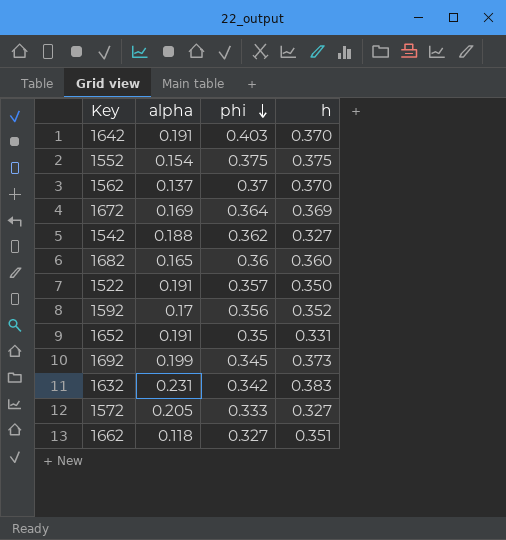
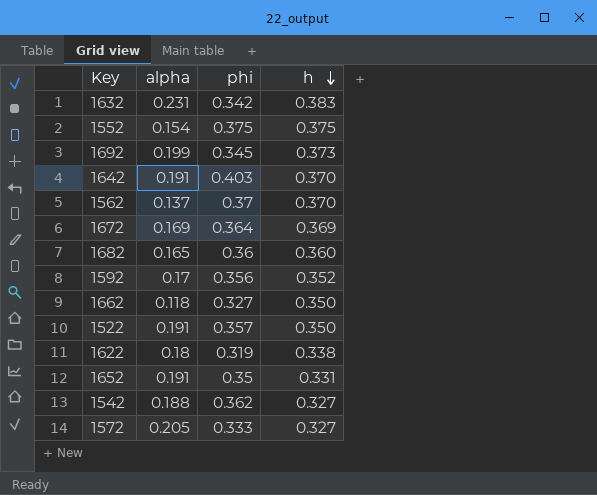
row order: phi descending -> h descending
1662 | h: 0.351 -> 0.350
row 1622: none -> 0.18 | 0.319 | 0.338

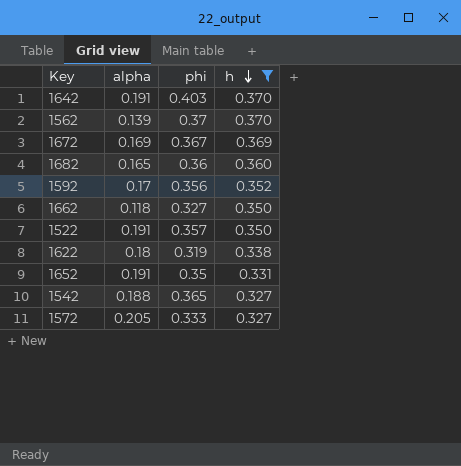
filter: none -> h <= 0.370
1562 | alpha: 0.137 -> 0.139
1672 | phi: 0.364 -> 0.367
1542 | phi: 0.362 -> 0.365

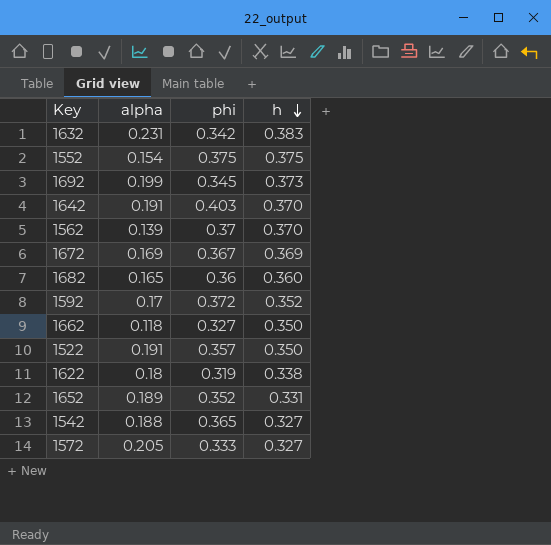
filter: h <= 0.370 -> none
1592 | phi: 0.356 -> 0.372
1652 | alpha: 0.191 -> 0.189
1652 | phi: 0.35 -> 0.352

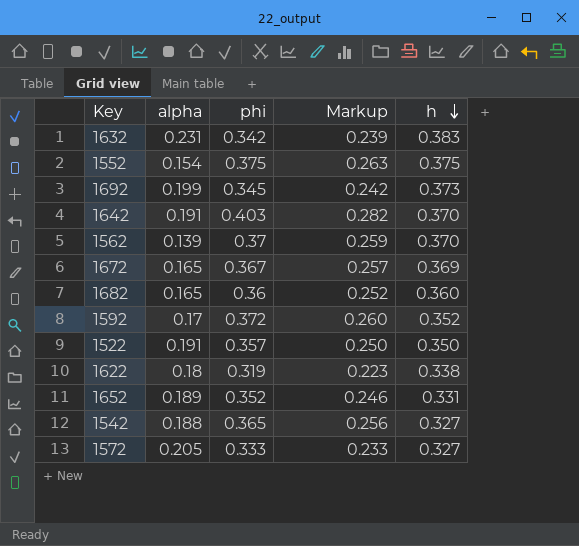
column Markup | formula: none -> [phi] * 0.7
row 1662: 0.118 | 0.327 | 0.350 -> none
1672 | alpha: 0.169 -> 0.165

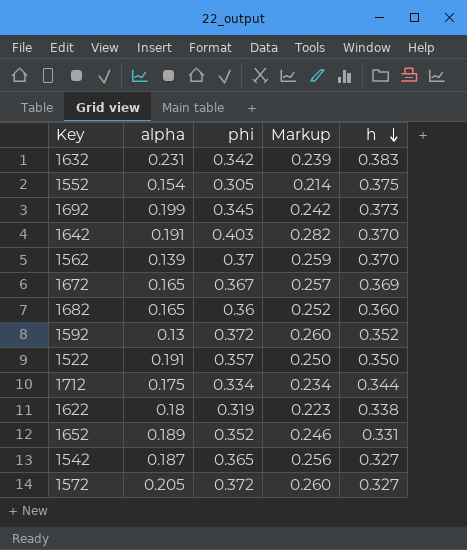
1552 | phi: 0.375 -> 0.305
1552 | Markup: 0.263 -> 0.214
1592 | alpha: 0.17 -> 0.13
row 1712: none -> 0.175 | 0.334 | 0.234 | 0.344
1542 | alpha: 0.188 -> 0.187
1572 | phi: 0.333 -> 0.372
1572 | Markup: 0.233 -> 0.260

